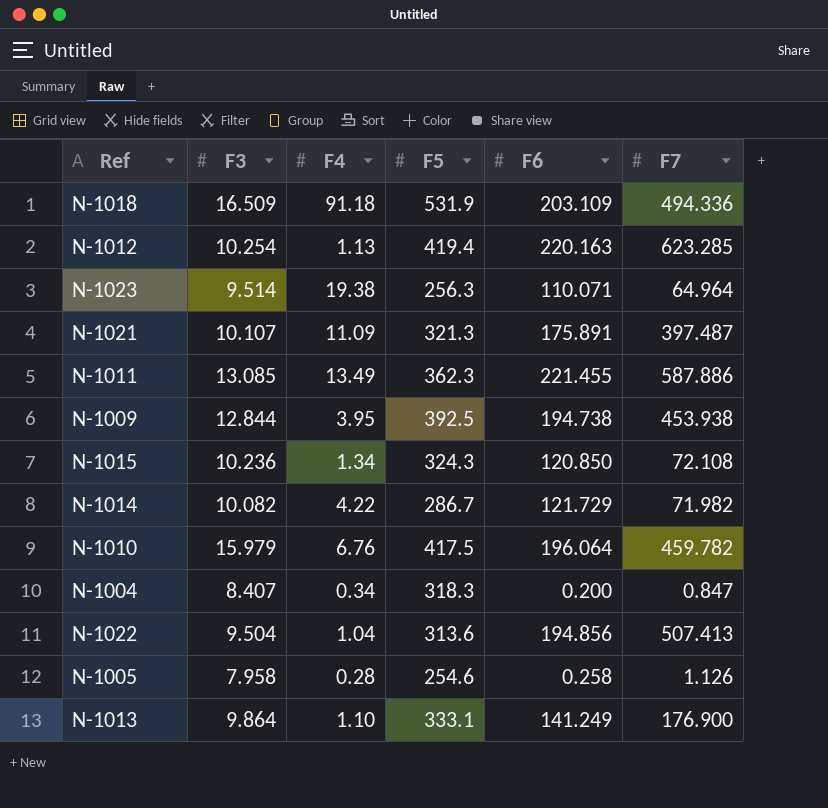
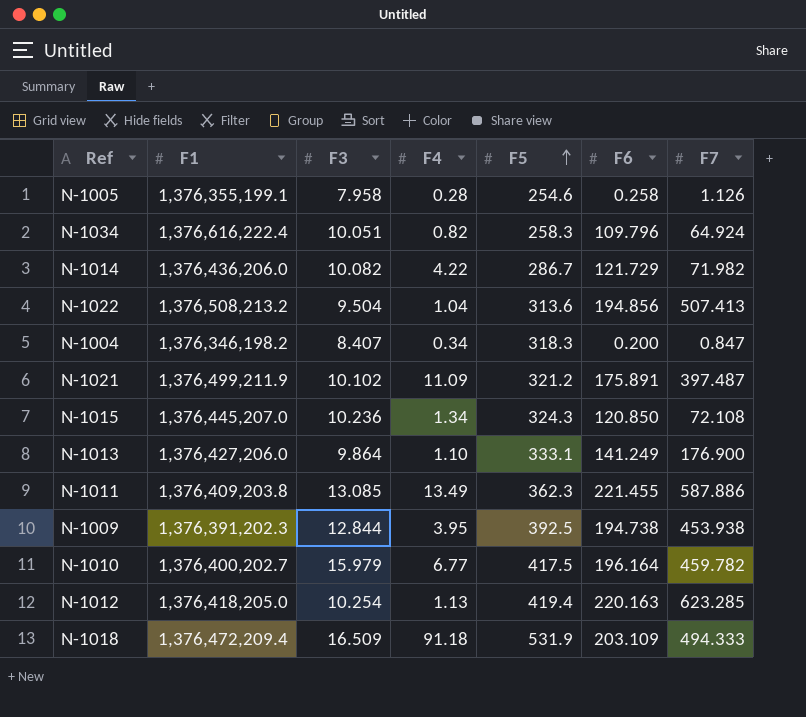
row order: none -> F5 ascending
column F1 | position: none -> 2
row N-1023: 9.514 | 19.38 | 256.3 | 110.071 | 64.964 -> none
row N-1034: none -> 1,376,616,222.4 | 10.051 | 0.82 | 258.3 | 109.796 | 64.924
N-1021 | F3: 10.107 -> 10.102
N-1021 | F5: 321.3 -> 321.2
N-1010 | F4: 6.76 -> 6.77
N-1010 | F6: 196.064 -> 196.164
N-1018 | F7: 494.336 -> 494.333

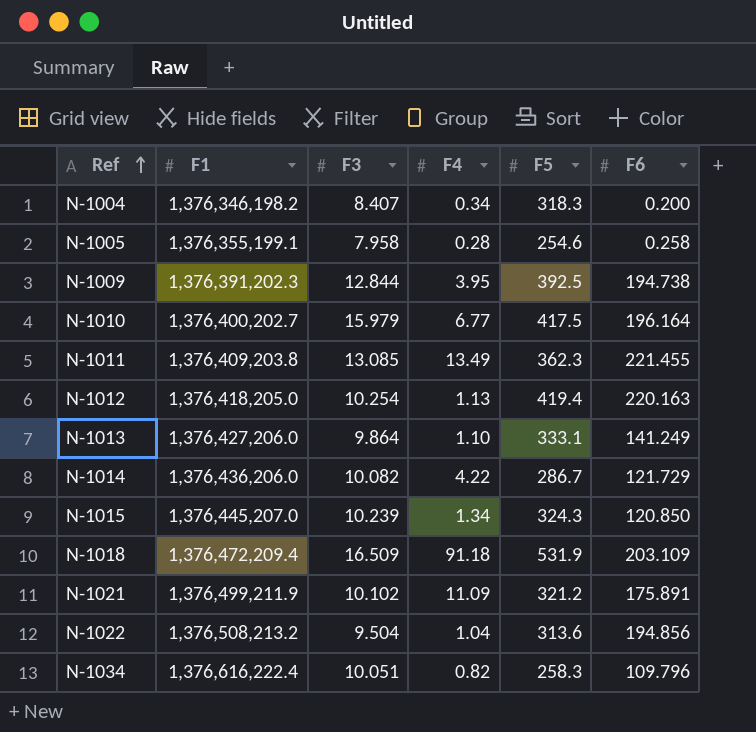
row order: F5 ascending -> Ref ascending
column F7 | position: 7 -> none
N-1015 | F3: 10.236 -> 10.239

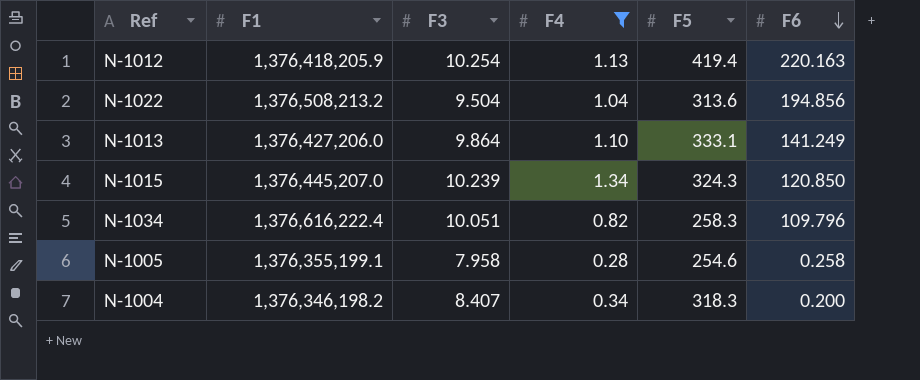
filter: none -> F4 <= 1.34
row order: Ref ascending -> F6 descending
N-1012 | F1: 1,376,418,205.0 -> 1,376,418,205.9

